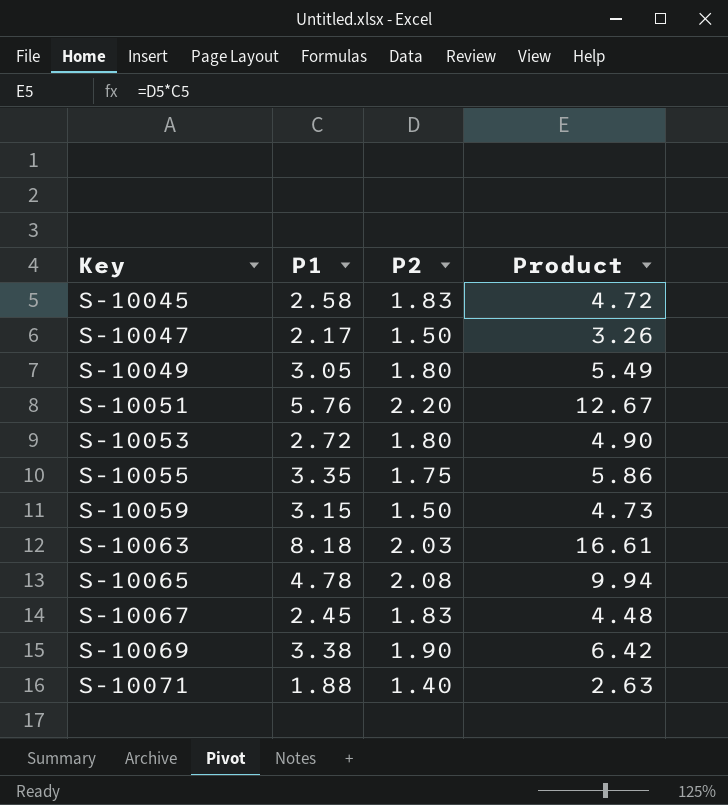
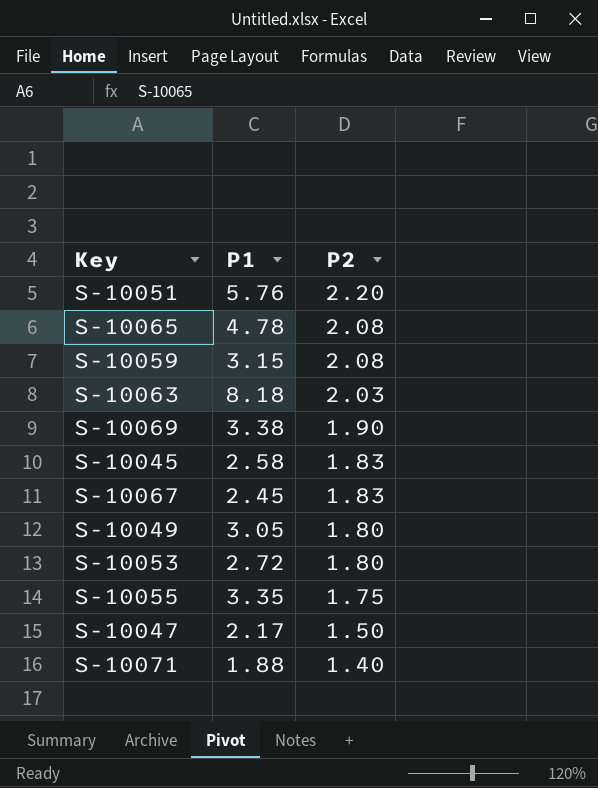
row order: Key ascending -> P2 descending
column Product | formula: [P1] * [P2] -> none
S-10059 | P2: 1.50 -> 2.08

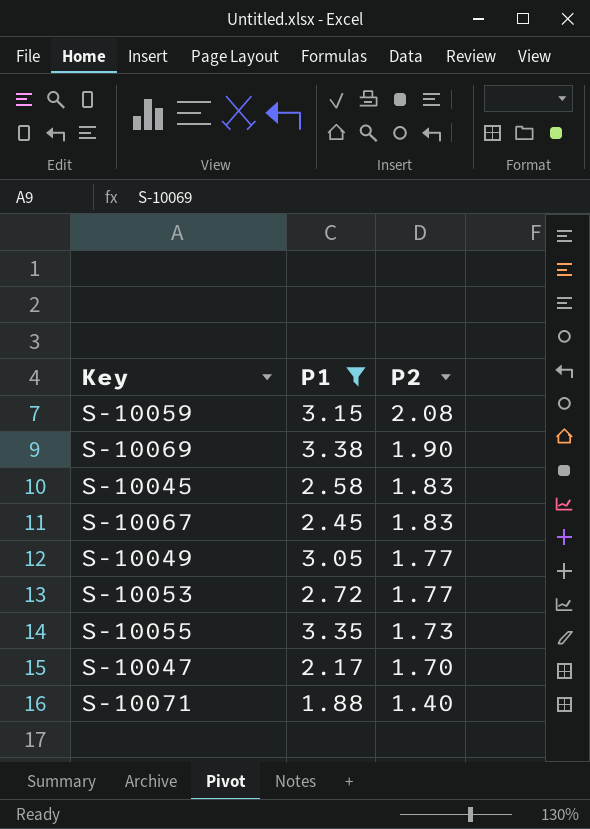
filter: none -> P1 <= 3.38
S-10049 | P2: 1.80 -> 1.77
S-10053 | P2: 1.80 -> 1.77
S-10055 | P2: 1.75 -> 1.73
S-10047 | P2: 1.50 -> 1.70

